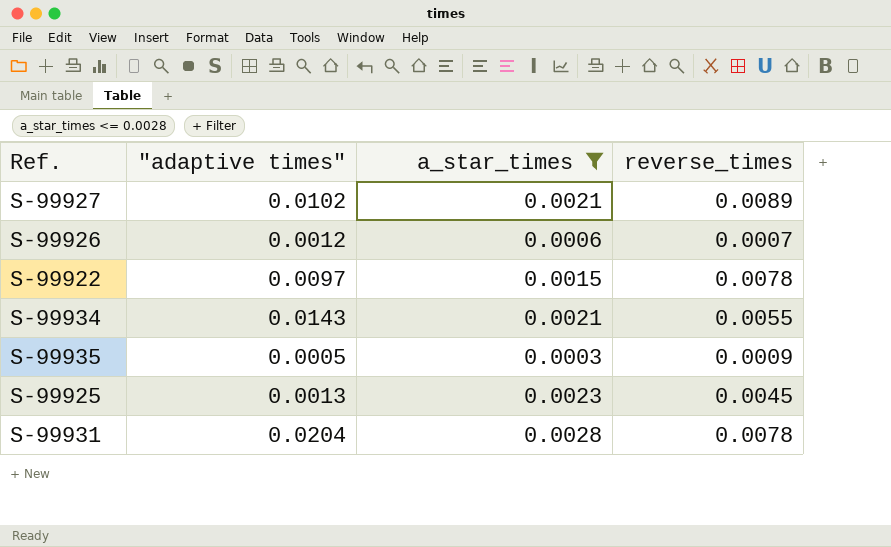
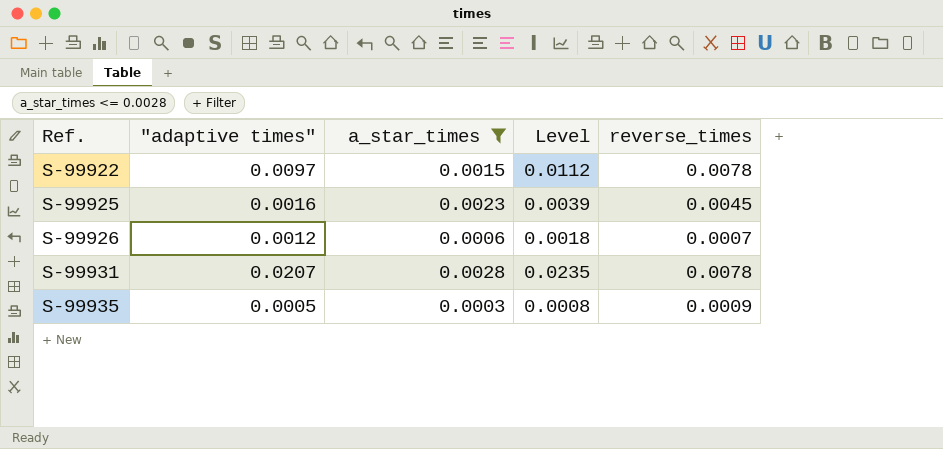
row order: none -> Ref. ascending
column Level | formula: none -> ["adaptive times"] + [a_star_times]
row S-99927: 0.0102 | 0.0021 | 0.0089 -> none
row S-99934: 0.0143 | 0.0021 | 0.0055 -> none
S-99925 | "adaptive times": 0.0013 -> 0.0016
S-99931 | "adaptive times": 0.0204 -> 0.0207

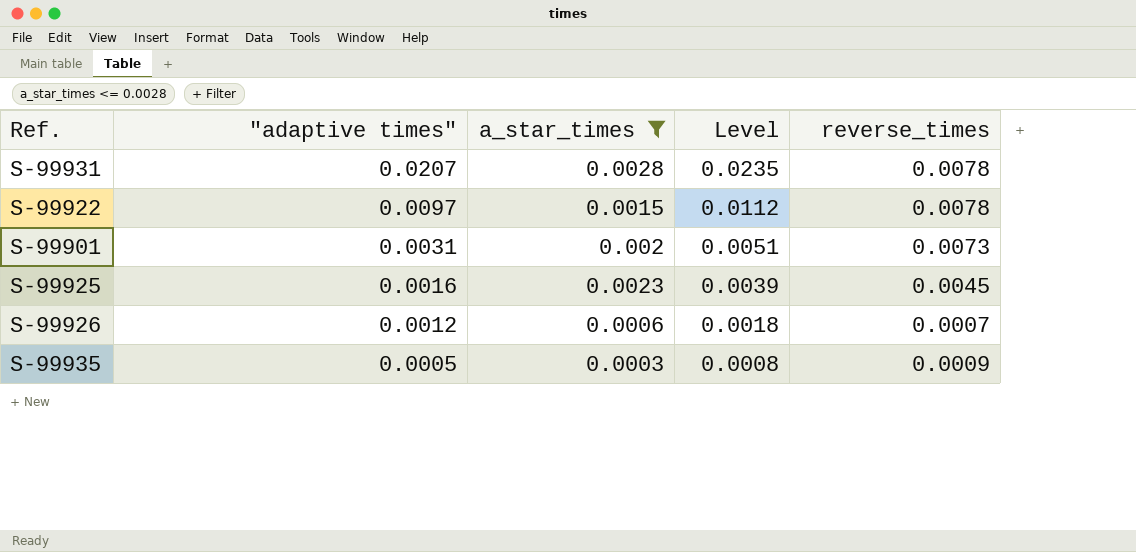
row order: Ref. ascending -> "adaptive times" descending
row S-99901: none -> 0.0031 | 0.002 | 0.0051 | 0.0073

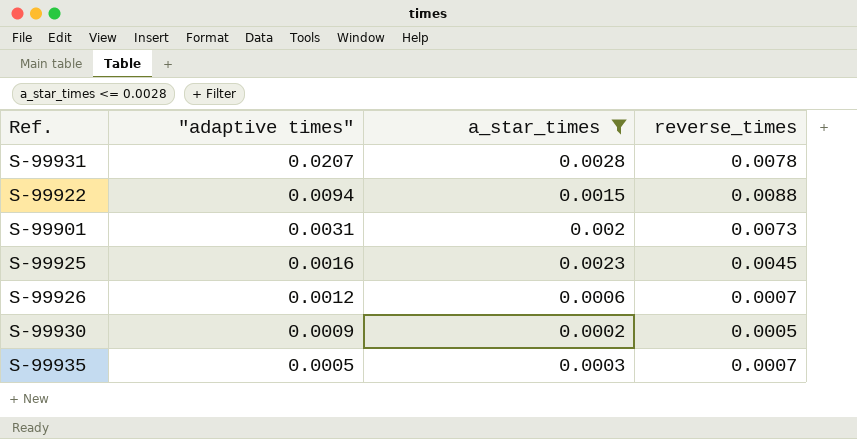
column Level | formula: ["adaptive times"] + [a_star_times] -> none
S-99922 | "adaptive times": 0.0097 -> 0.0094
S-99922 | reverse_times: 0.0078 -> 0.0088
row S-99930: none -> 0.0009 | 0.0002 | 0.0005
S-99935 | reverse_times: 0.0009 -> 0.0007

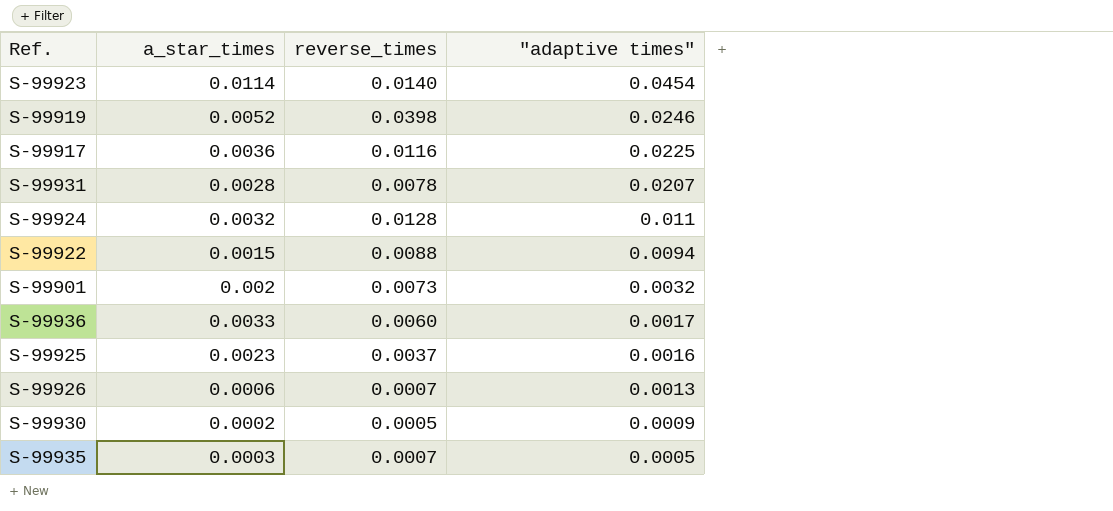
filter: a_star_times <= 0.0028 -> none
column "adaptive times" | position: 2 -> 4
S-99901 | "adaptive times": 0.0031 -> 0.0032
S-99925 | reverse_times: 0.0045 -> 0.0037
S-99926 | "adaptive times": 0.0012 -> 0.0013

